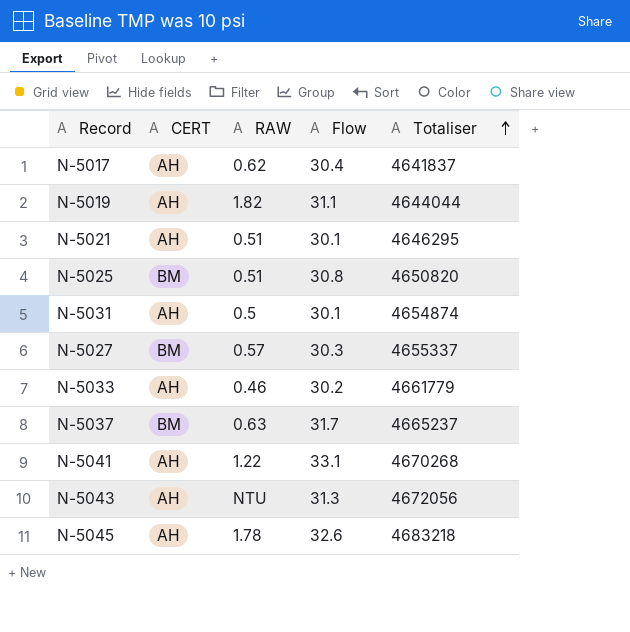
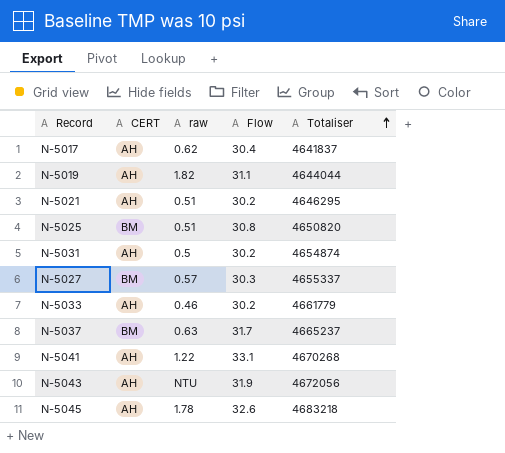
column name: RAW -> raw
N-5021 | Flow: 30.1 -> 30.2
N-5031 | Flow: 30.1 -> 30.2
N-5043 | Flow: 31.3 -> 31.9

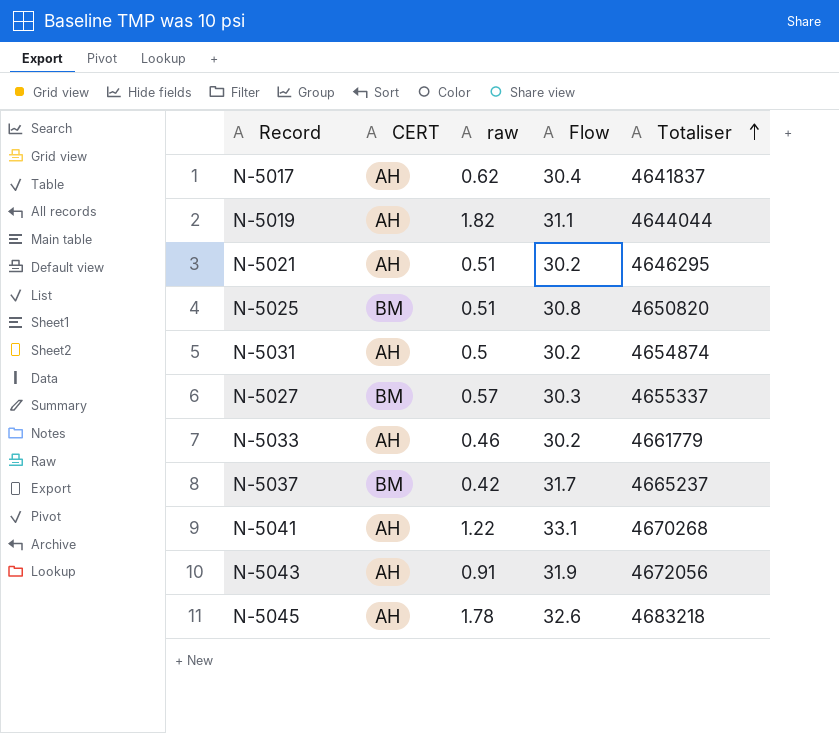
N-5037 | raw: 0.63 -> 0.42
N-5043 | raw: NTU -> 0.91

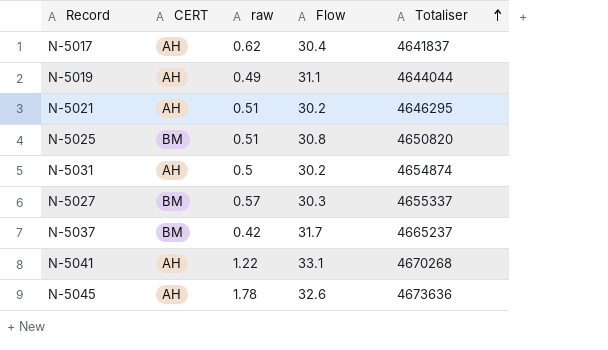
row N-5033: AH | 0.46 | 30.2 | 4661779 -> none
row N-5043: AH | 0.91 | 31.9 | 4672056 -> none
N-5019 | raw: 1.82 -> 0.49
N-5045 | Totaliser: 4683218 -> 4673636

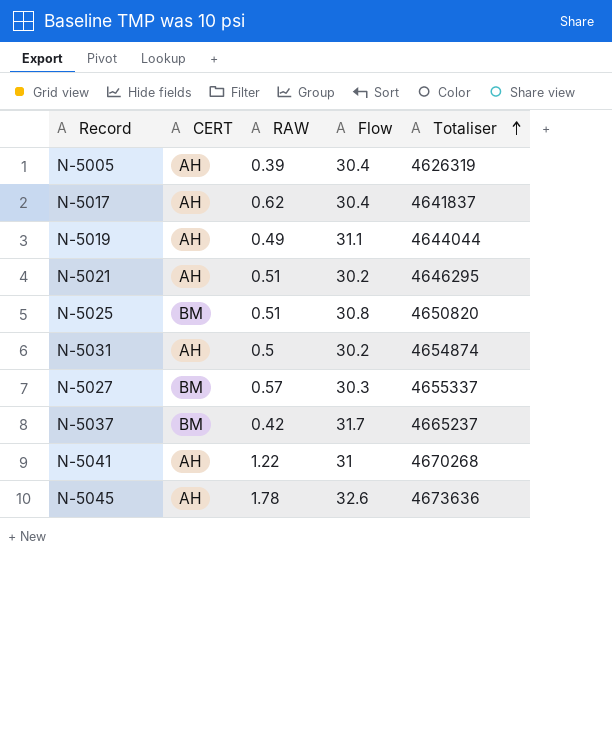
column name: raw -> RAW
row N-5005: none -> AH | 0.39 | 30.4 | 4626319
N-5041 | Flow: 33.1 -> 31

